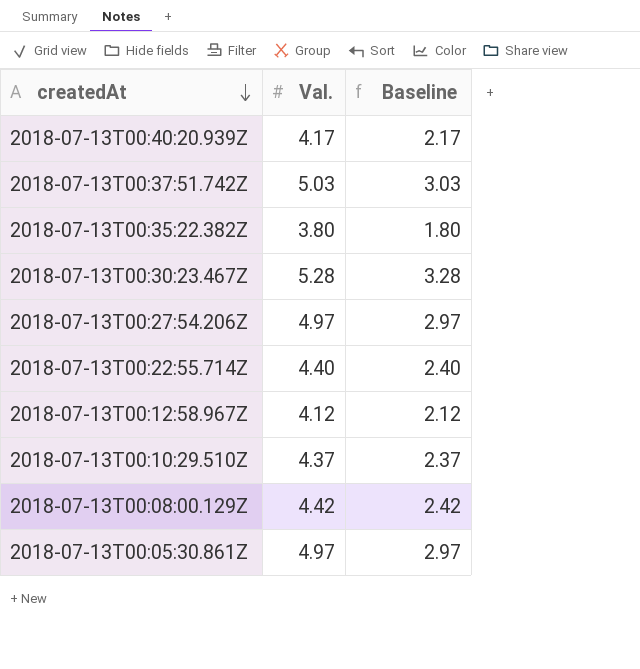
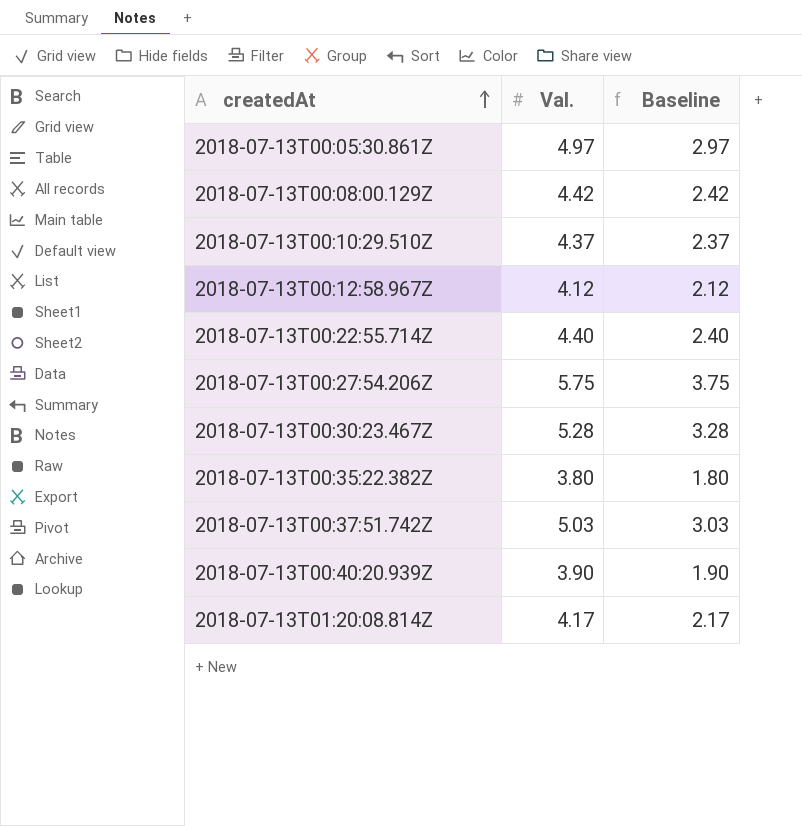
row order: createdAt descending -> createdAt ascending
2018-07-13T00:27:54.206Z | Val.: 4.97 -> 5.75
2018-07-13T00:27:54.206Z | Baseline: 2.97 -> 3.75
2018-07-13T00:40:20.939Z | Val.: 4.17 -> 3.90
2018-07-13T00:40:20.939Z | Baseline: 2.17 -> 1.90
row 2018-07-13T01:20:08.814Z: none -> 4.17 | 2.17

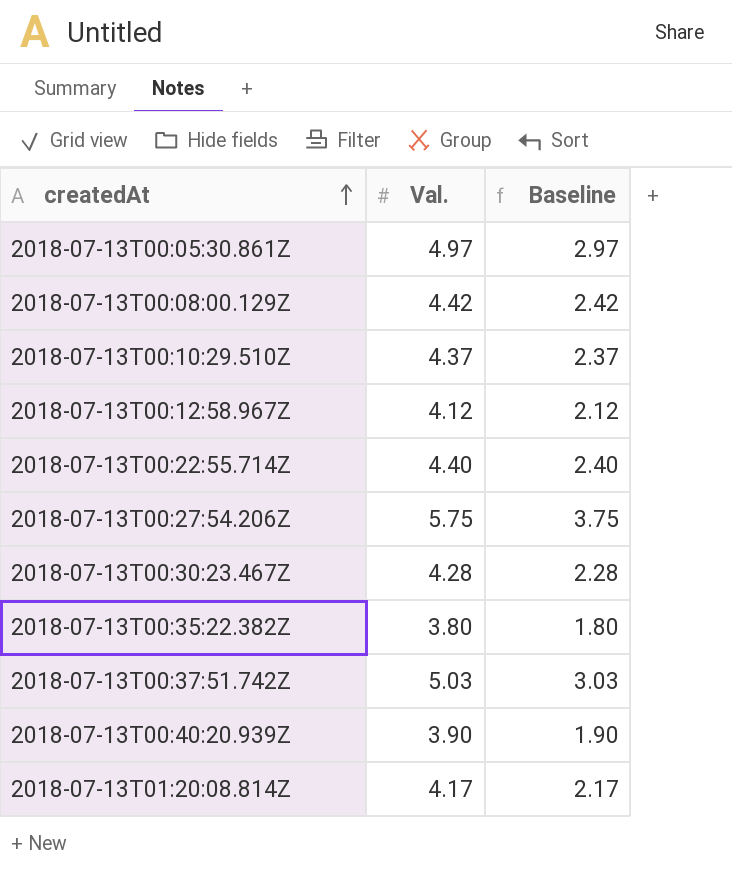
2018-07-13T00:30:23.467Z | Val.: 5.28 -> 4.28
2018-07-13T00:30:23.467Z | Baseline: 3.28 -> 2.28

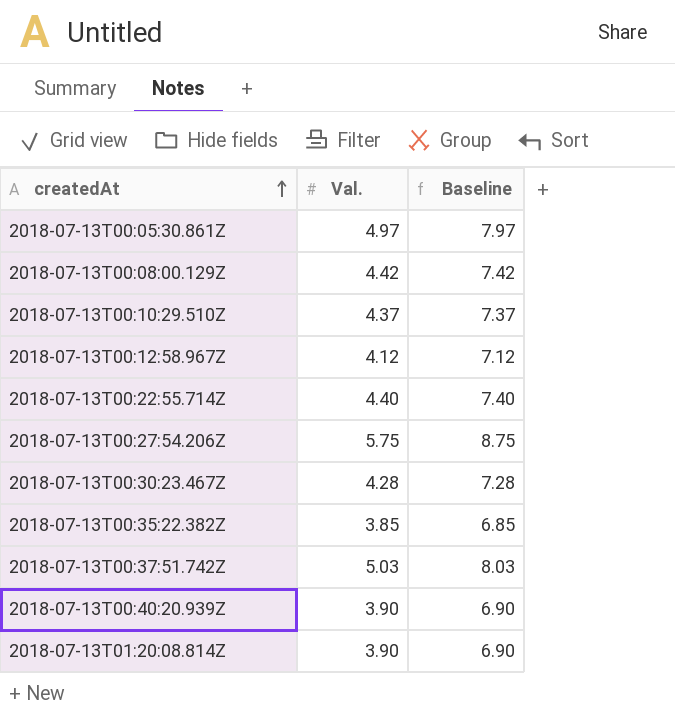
column Baseline | formula: [Val.] - 2 -> [Val.] + 3
2018-07-13T00:35:22.382Z | Val.: 3.80 -> 3.85
2018-07-13T01:20:08.814Z | Val.: 4.17 -> 3.90

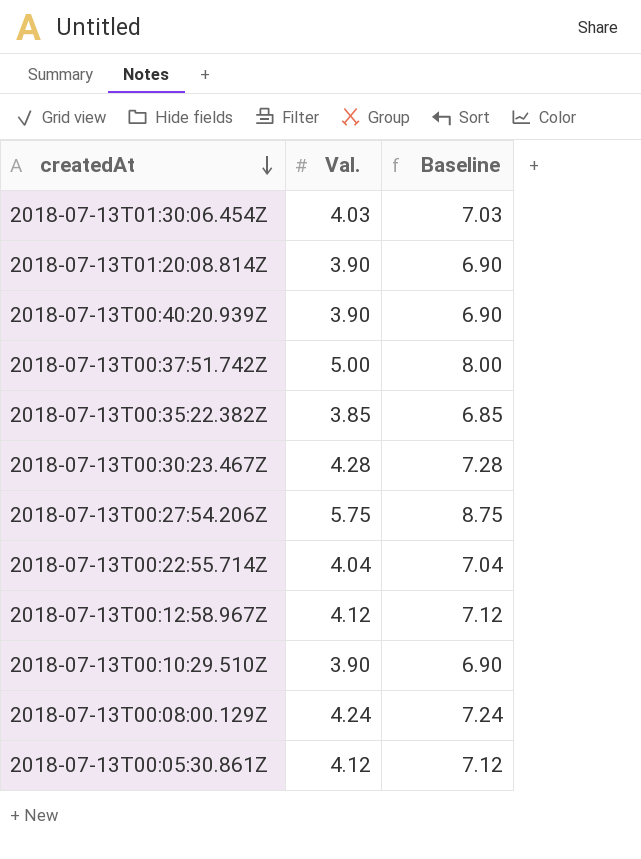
row order: createdAt ascending -> createdAt descending
row 2018-07-13T01:30:06.454Z: none -> 4.03 | 7.03
2018-07-13T00:37:51.742Z | Val.: 5.03 -> 5.00
2018-07-13T00:37:51.742Z | Baseline: 8.03 -> 8.00
2018-07-13T00:22:55.714Z | Val.: 4.40 -> 4.04
2018-07-13T00:22:55.714Z | Baseline: 7.40 -> 7.04
2018-07-13T00:10:29.510Z | Val.: 4.37 -> 3.90
2018-07-13T00:10:29.510Z | Baseline: 7.37 -> 6.90
2018-07-13T00:08:00.129Z | Val.: 4.42 -> 4.24
2018-07-13T00:08:00.129Z | Baseline: 7.42 -> 7.24
2018-07-13T00:05:30.861Z | Val.: 4.97 -> 4.12
2018-07-13T00:05:30.861Z | Baseline: 7.97 -> 7.12

